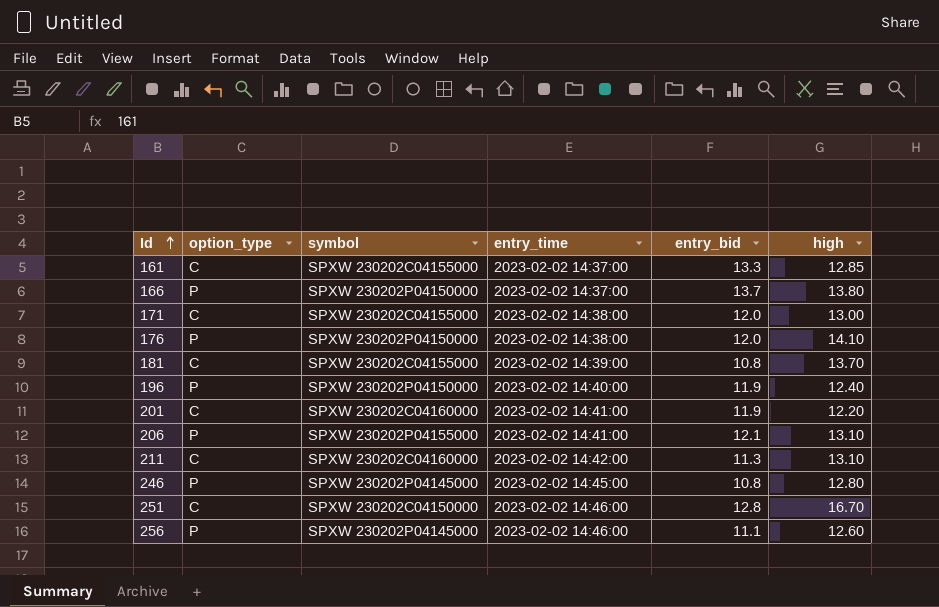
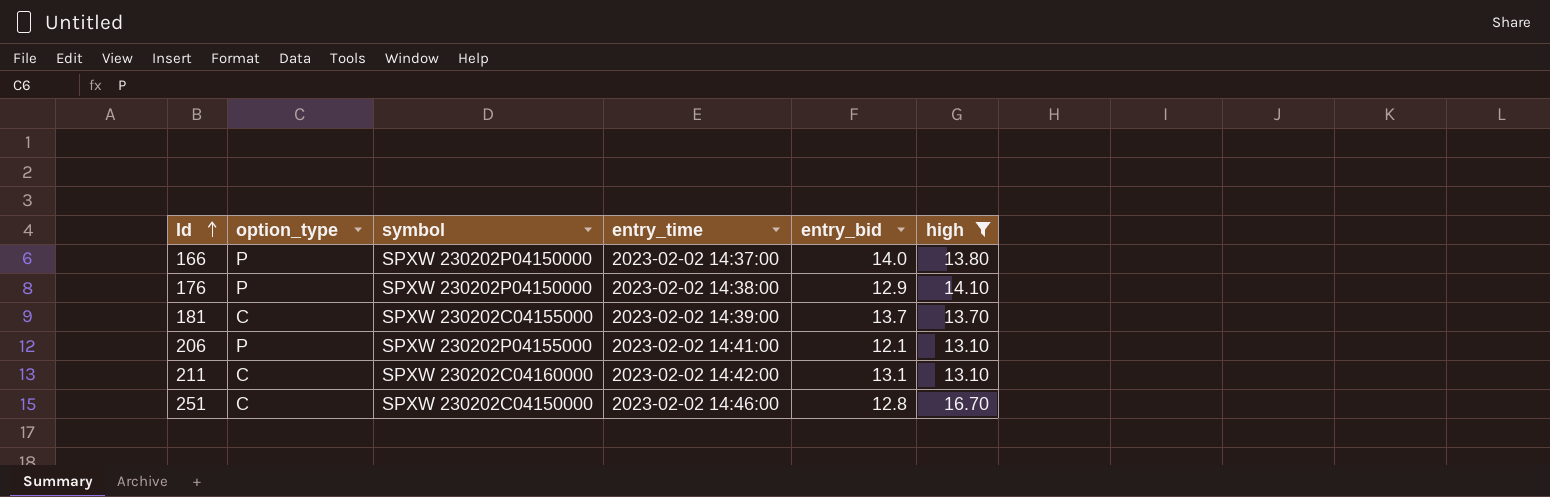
filter: none -> high >= 13.10
166 | entry_bid: 13.7 -> 14.0
176 | entry_bid: 12.0 -> 12.9
181 | entry_bid: 10.8 -> 13.7
211 | entry_bid: 11.3 -> 13.1

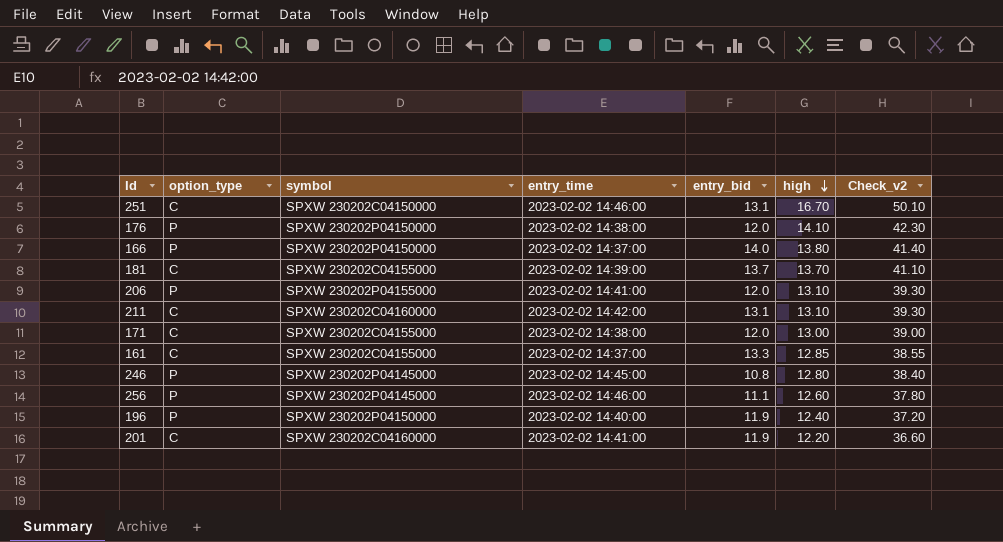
filter: high >= 13.10 -> none
row order: Id ascending -> high descending
column Check_v2 | formula: none -> [high] * 3
251 | entry_bid: 12.8 -> 13.1
176 | entry_bid: 12.9 -> 12.0
206 | entry_bid: 12.1 -> 12.0

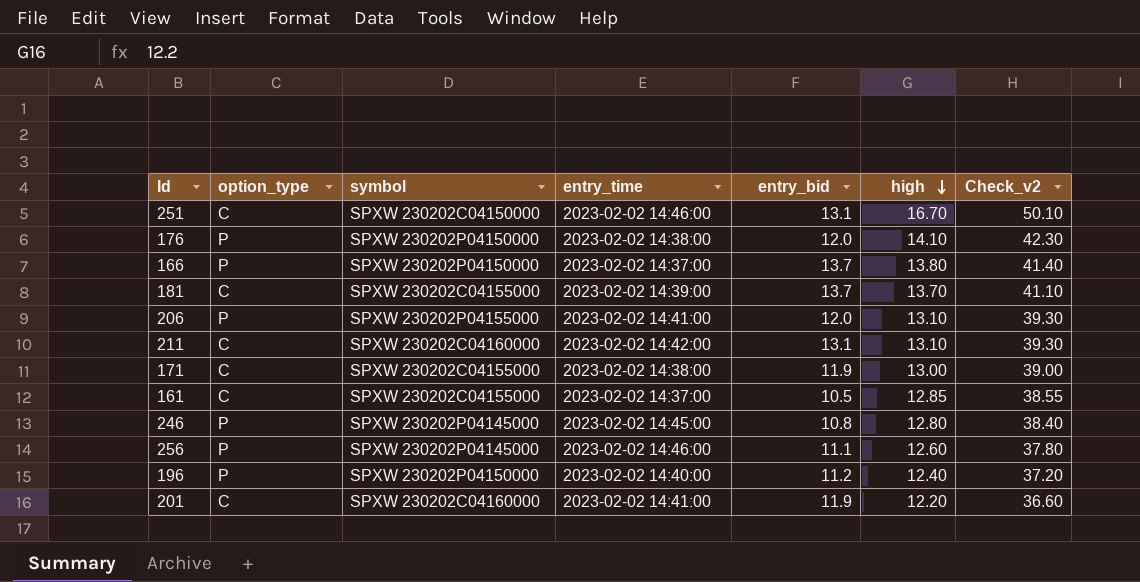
166 | entry_bid: 14.0 -> 13.7
171 | entry_bid: 12.0 -> 11.9
161 | entry_bid: 13.3 -> 10.5
196 | entry_bid: 11.9 -> 11.2

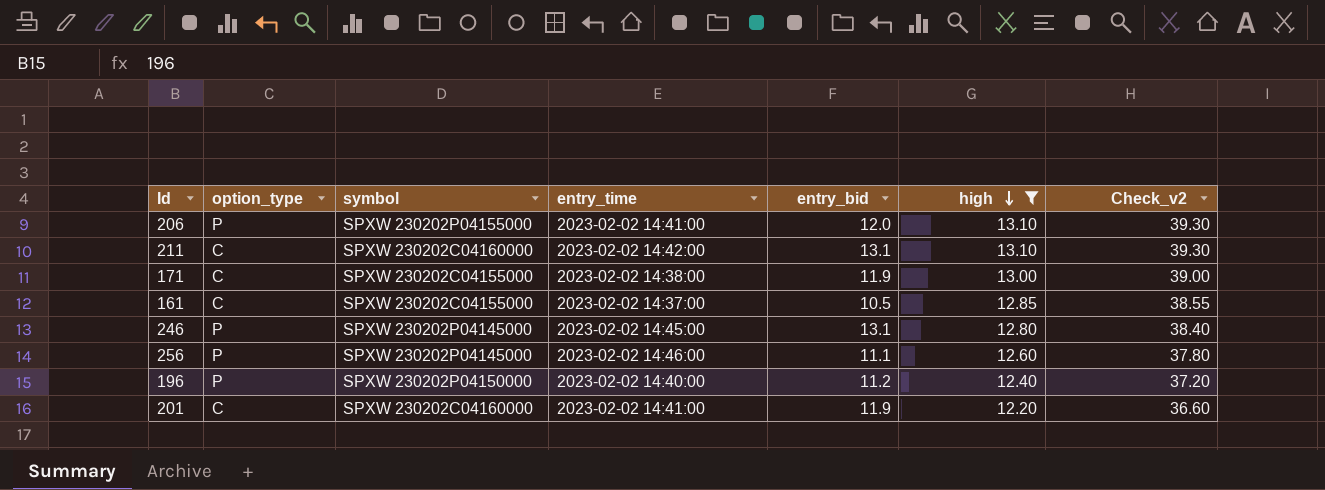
filter: none -> high <= 13.10
246 | entry_bid: 10.8 -> 13.1

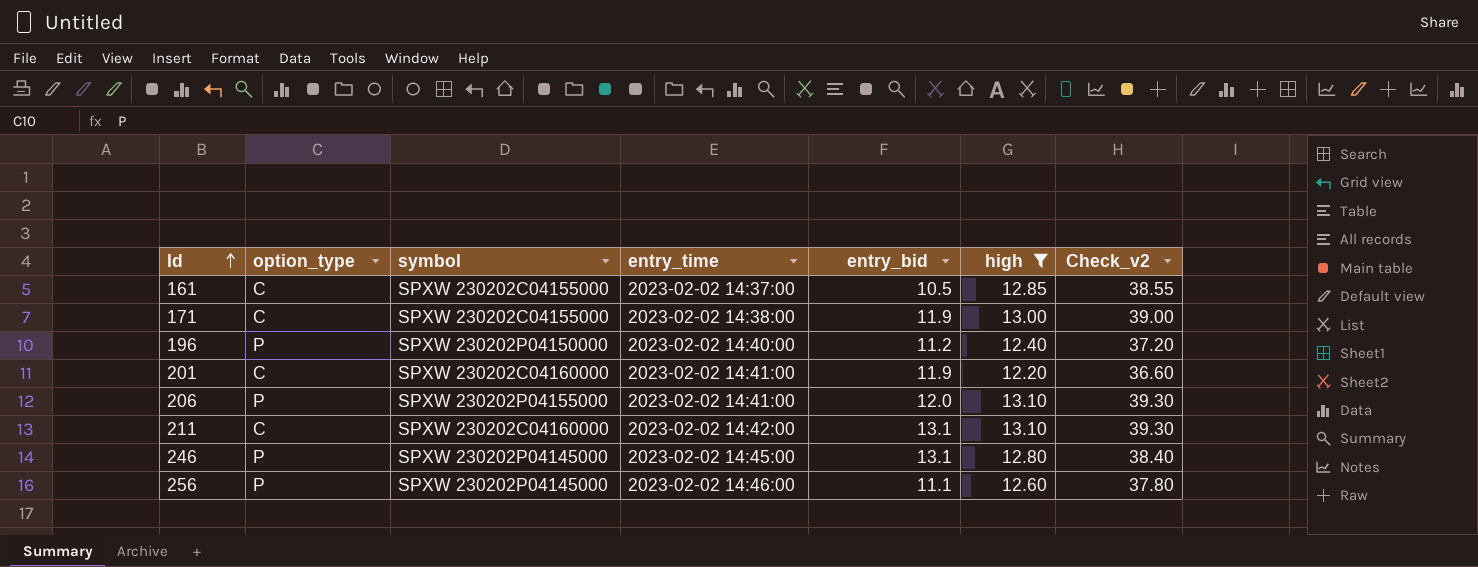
row order: high descending -> Id ascending

